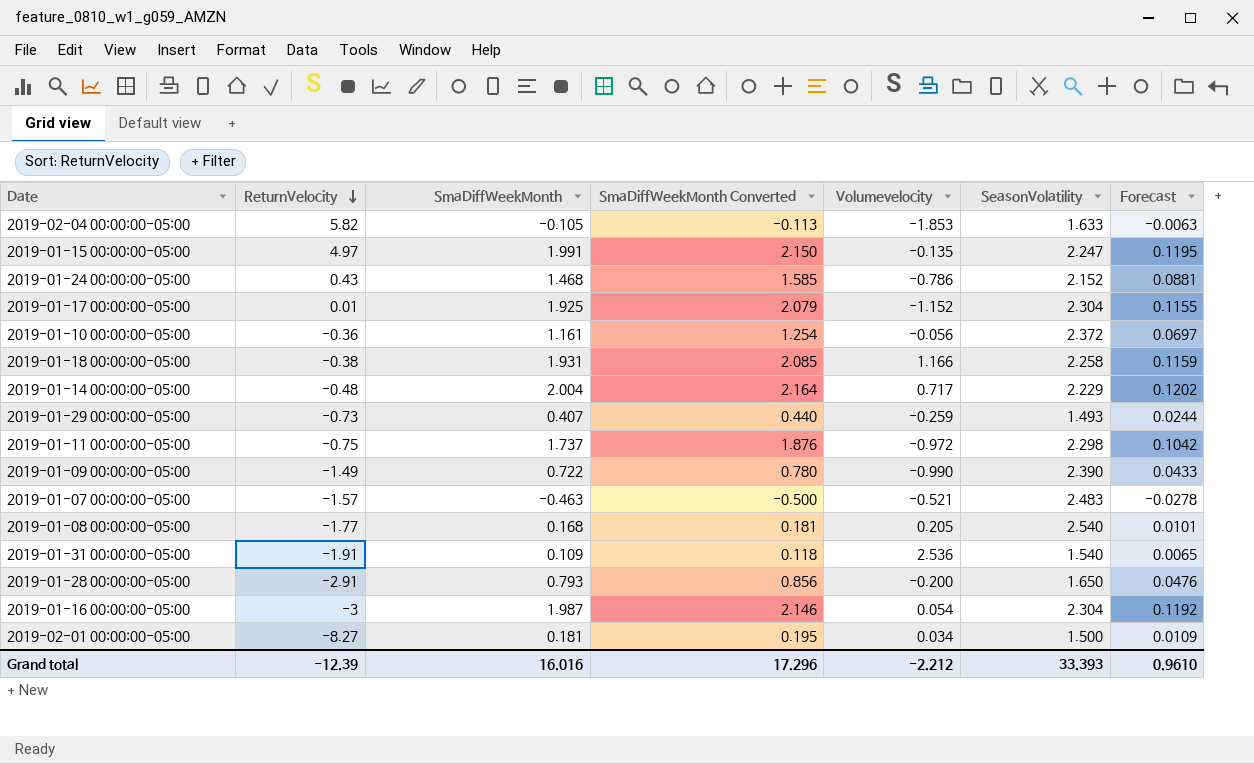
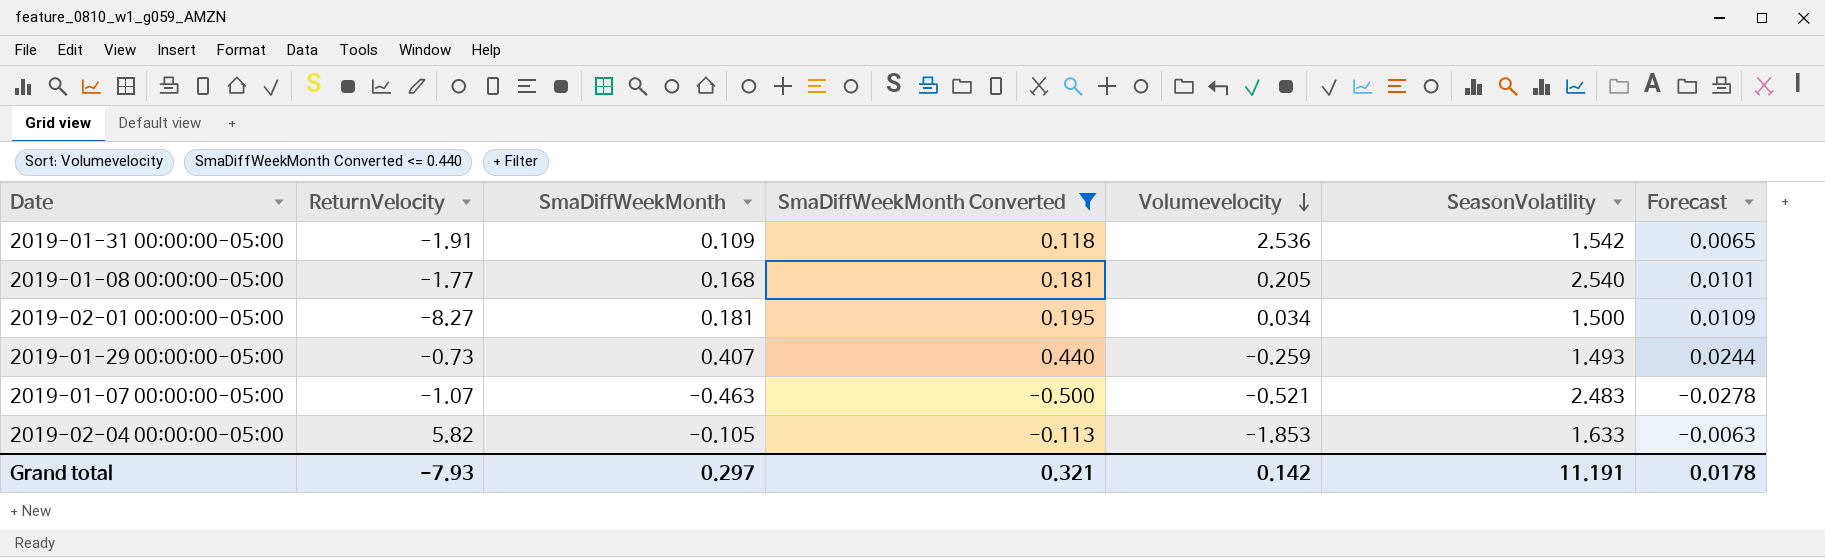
filter: none -> SmaDiffWeekMonth Converted <= 0.440
row order: ReturnVelocity descending -> Volumevelocity descending
2019-01-31 00:00:00-05:00 | SeasonVolatility: 1.540 -> 1.542
2019-01-07 00:00:00-05:00 | ReturnVelocity: -1.57 -> -1.07
Grand total | ReturnVelocity: -12.39 -> -7.93
Grand total | SmaDiffWeekMonth: 16.016 -> 0.297
Grand total | SmaDiffWeekMonth Converted: 17.296 -> 0.321
Grand total | Volumevelocity: -2.212 -> 0.142
Grand total | SeasonVolatility: 33.393 -> 11.191
Grand total | Forecast: 0.9610 -> 0.0178

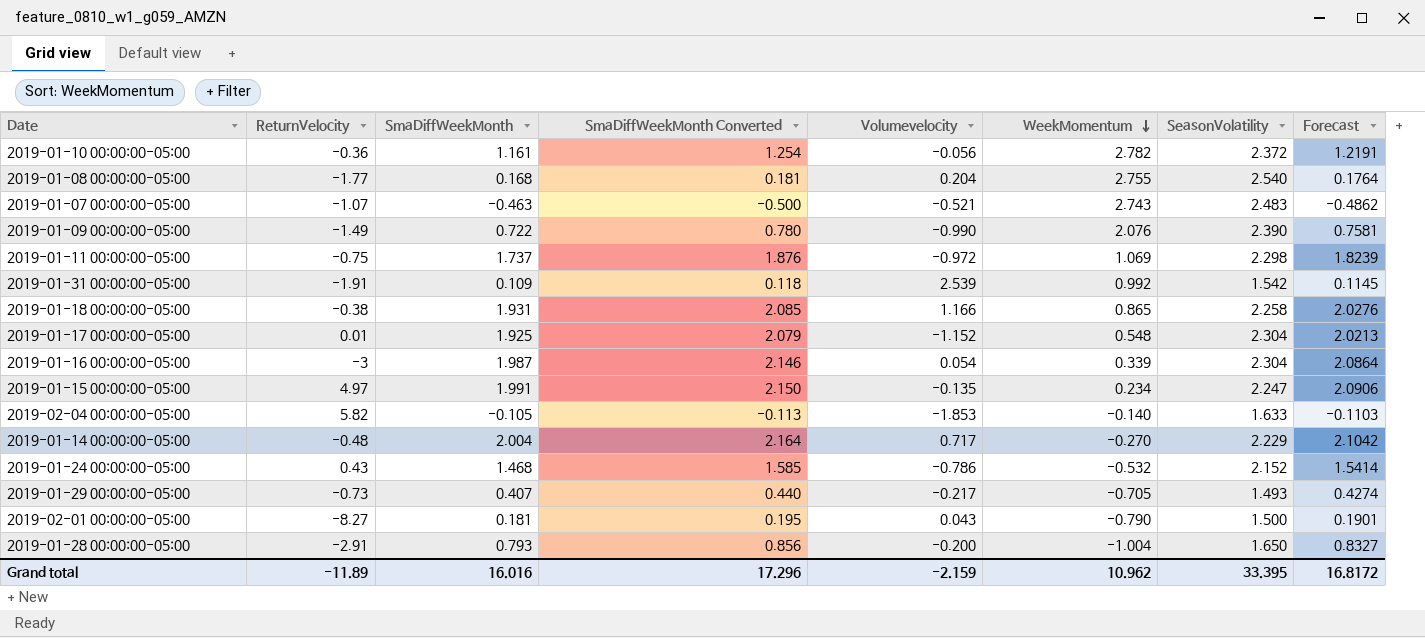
filter: SmaDiffWeekMonth Converted <= 0.440 -> none
row order: Volumevelocity descending -> WeekMomentum descending
column WeekMomentum | position: none -> 6
column Forecast | formula: [SmaDiffWeekMonth] * 0.06 -> [SmaDiffWeekMonth] * 1.05
2019-01-08 00:00:00-05:00 | Volumevelocity: 0.205 -> 0.204
2019-01-31 00:00:00-05:00 | Volumevelocity: 2.536 -> 2.539
2019-01-29 00:00:00-05:00 | Volumevelocity: -0.259 -> -0.217
2019-02-01 00:00:00-05:00 | Volumevelocity: 0.034 -> 0.043
Grand total | ReturnVelocity: -7.93 -> -11.89
Grand total | SmaDiffWeekMonth: 0.297 -> 16.016
Grand total | SmaDiffWeekMonth Converted: 0.321 -> 17.296
Grand total | Volumevelocity: 0.142 -> -2.159
Grand total | SeasonVolatility: 11.191 -> 33.395
Grand total | Forecast: 0.0178 -> 16.8172

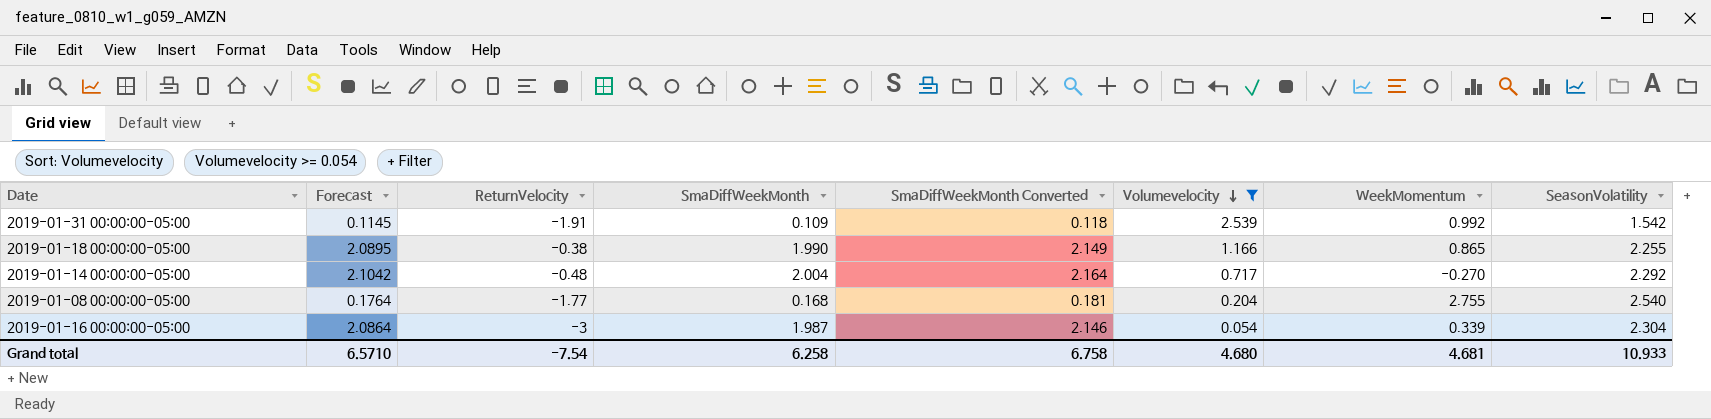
filter: none -> Volumevelocity >= 0.054
row order: WeekMomentum descending -> Volumevelocity descending
column Forecast | position: 8 -> 2
2019-01-18 00:00:00-05:00 | Forecast: 2.0276 -> 2.0895
2019-01-18 00:00:00-05:00 | SmaDiffWeekMonth: 1.931 -> 1.990
2019-01-18 00:00:00-05:00 | SmaDiffWeekMonth Converted: 2.085 -> 2.149
2019-01-18 00:00:00-05:00 | SeasonVolatility: 2.258 -> 2.255
2019-01-14 00:00:00-05:00 | SeasonVolatility: 2.229 -> 2.292
Grand total | Forecast: 16.8172 -> 6.5710
Grand total | ReturnVelocity: -11.89 -> -7.54
Grand total | SmaDiffWeekMonth: 16.016 -> 6.258
Grand total | SmaDiffWeekMonth Converted: 17.296 -> 6.758
Grand total | Volumevelocity: -2.159 -> 4.680
Grand total | WeekMomentum: 10.962 -> 4.681
Grand total | SeasonVolatility: 33.395 -> 10.933

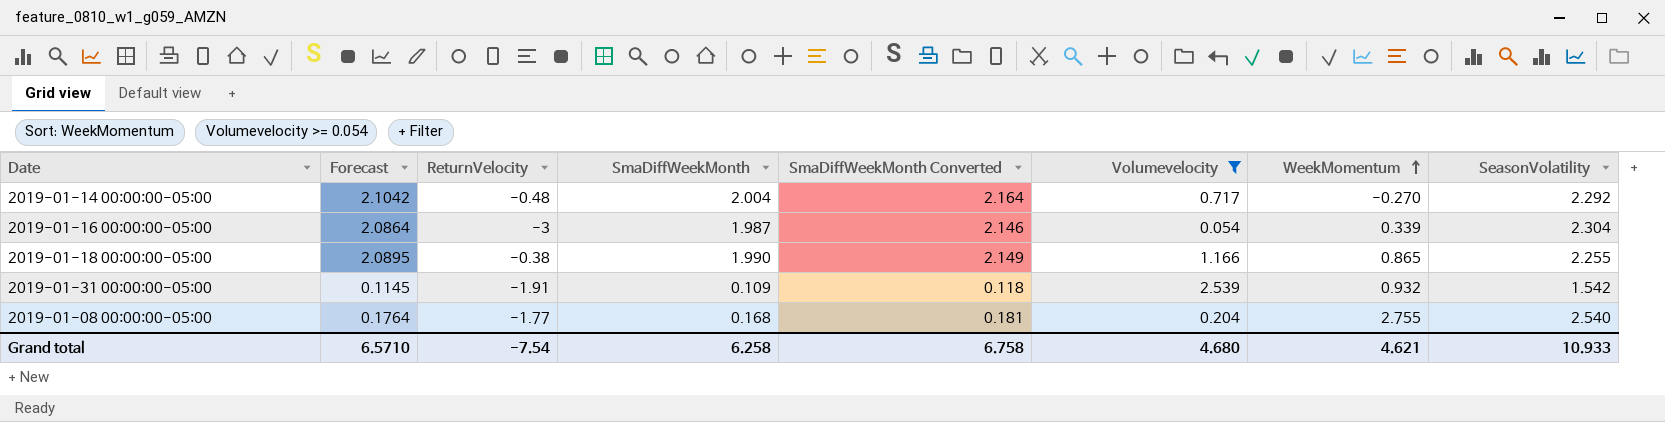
row order: Volumevelocity descending -> WeekMomentum ascending
2019-01-31 00:00:00-05:00 | WeekMomentum: 0.992 -> 0.932
Grand total | WeekMomentum: 4.681 -> 4.621

